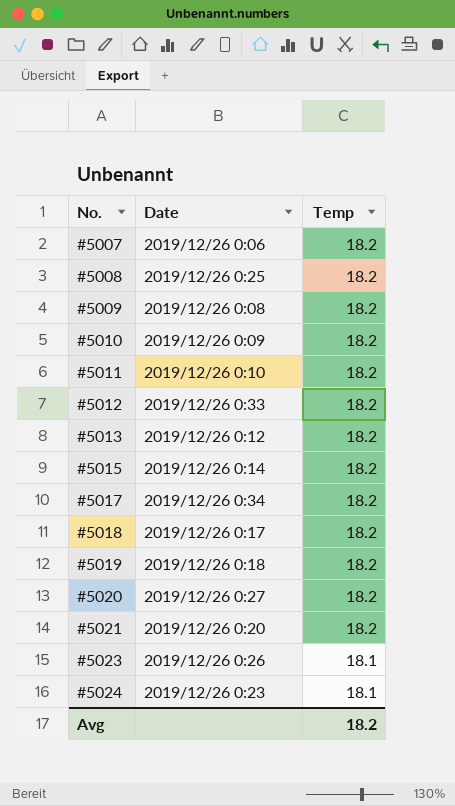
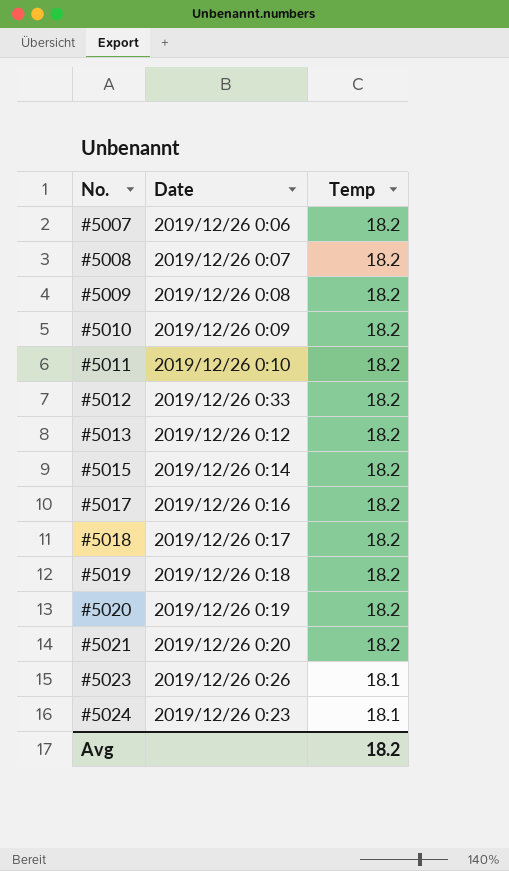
#5008 | Date: 2019/12/26 0:25 -> 2019/12/26 0:07
#5017 | Date: 2019/12/26 0:34 -> 2019/12/26 0:16
#5020 | Date: 2019/12/26 0:27 -> 2019/12/26 0:19

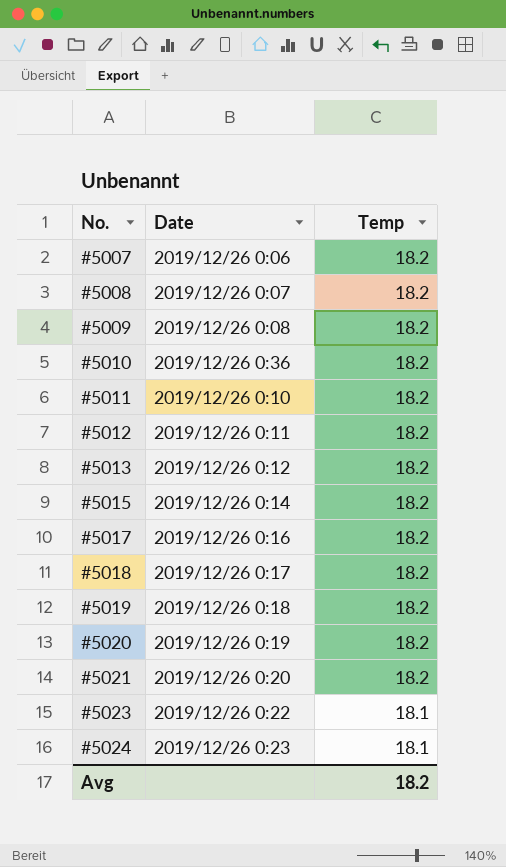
#5010 | Date: 2019/12/26 0:09 -> 2019/12/26 0:36
#5012 | Date: 2019/12/26 0:33 -> 2019/12/26 0:11
#5023 | Date: 2019/12/26 0:26 -> 2019/12/26 0:22

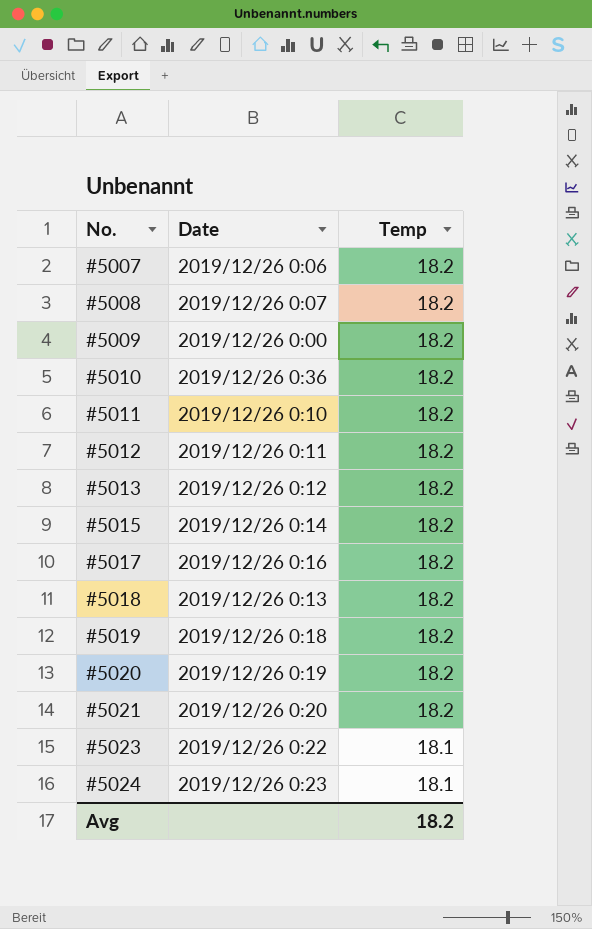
#5009 | Date: 2019/12/26 0:08 -> 2019/12/26 0:00
#5018 | Date: 2019/12/26 0:17 -> 2019/12/26 0:13

